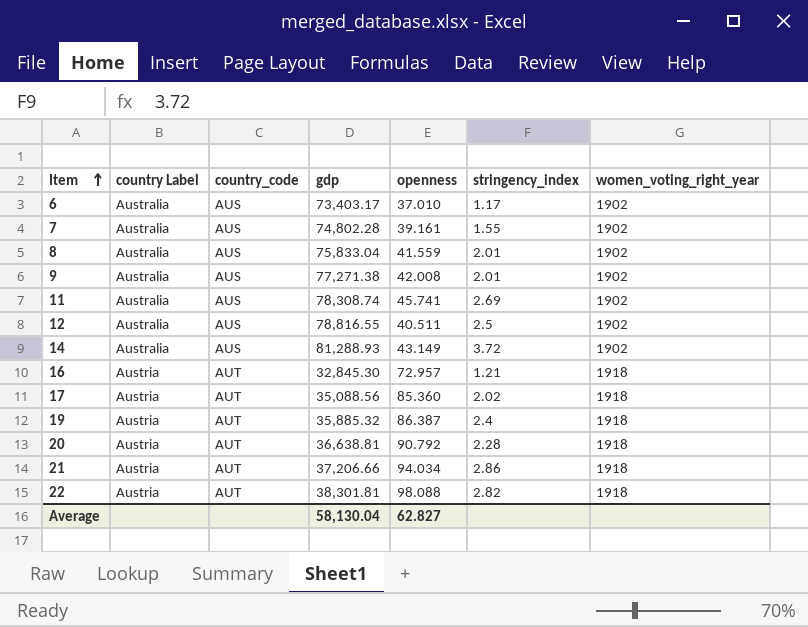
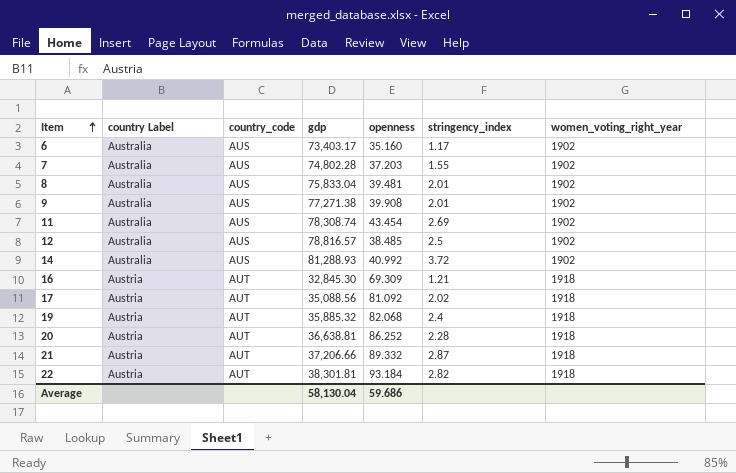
6 | openness: 37.010 -> 35.160
7 | openness: 39.161 -> 37.203
8 | openness: 41.559 -> 39.481
9 | openness: 42.008 -> 39.908
11 | openness: 45.741 -> 43.454
12 | gdp: 78,816.55 -> 78,816.57
12 | openness: 40.511 -> 38.485
14 | openness: 43.149 -> 40.992
16 | openness: 72.957 -> 69.309
17 | openness: 85.360 -> 81.092
19 | openness: 86.387 -> 82.068
20 | openness: 90.792 -> 86.252
21 | openness: 94.034 -> 89.332
21 | stringency_index: 2.86 -> 2.87
22 | openness: 98.088 -> 93.184
Average | openness: 62.827 -> 59.686

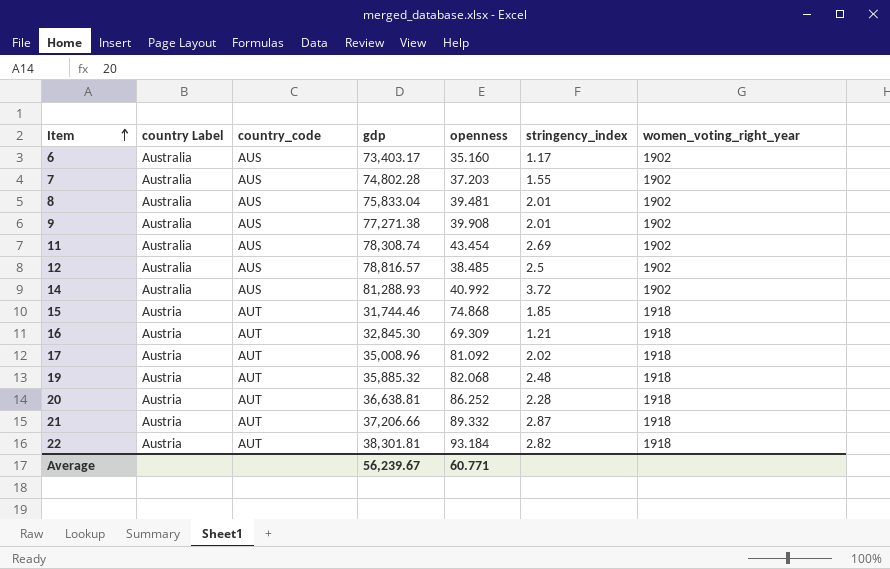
row 15: none -> Austria | AUT | 31,744.46 | 74.868 | 1.85 | 1918
17 | gdp: 35,088.56 -> 35,008.96
19 | stringency_index: 2.4 -> 2.48
Average | gdp: 58,130.04 -> 56,239.67
Average | openness: 59.686 -> 60.771

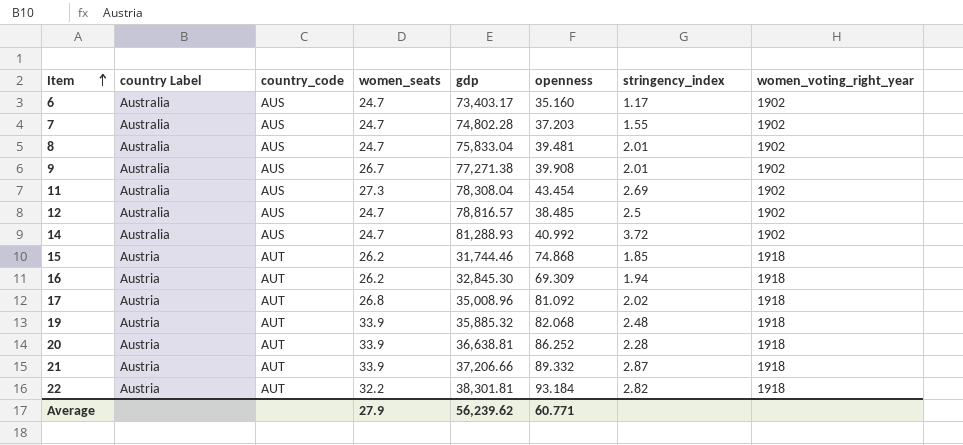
column women_seats | position: none -> 4
11 | gdp: 78,308.74 -> 78,308.04
16 | stringency_index: 1.21 -> 1.94
Average | gdp: 56,239.67 -> 56,239.62

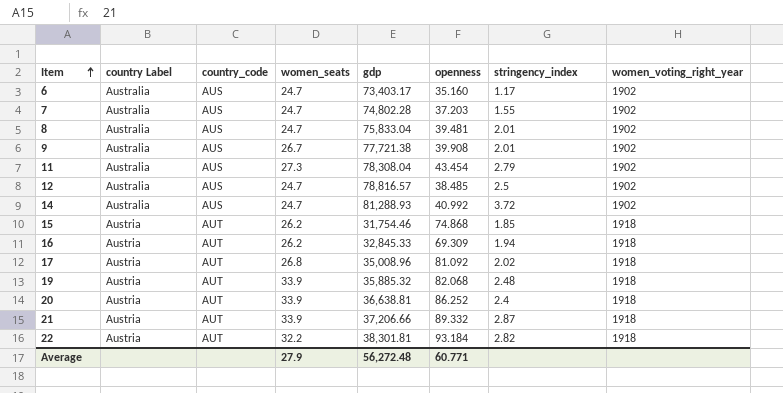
9 | gdp: 77,271.38 -> 77,721.38
11 | stringency_index: 2.69 -> 2.79
15 | gdp: 31,744.46 -> 31,754.46
16 | gdp: 32,845.30 -> 32,845.33
20 | stringency_index: 2.28 -> 2.4
Average | gdp: 56,239.62 -> 56,272.48

